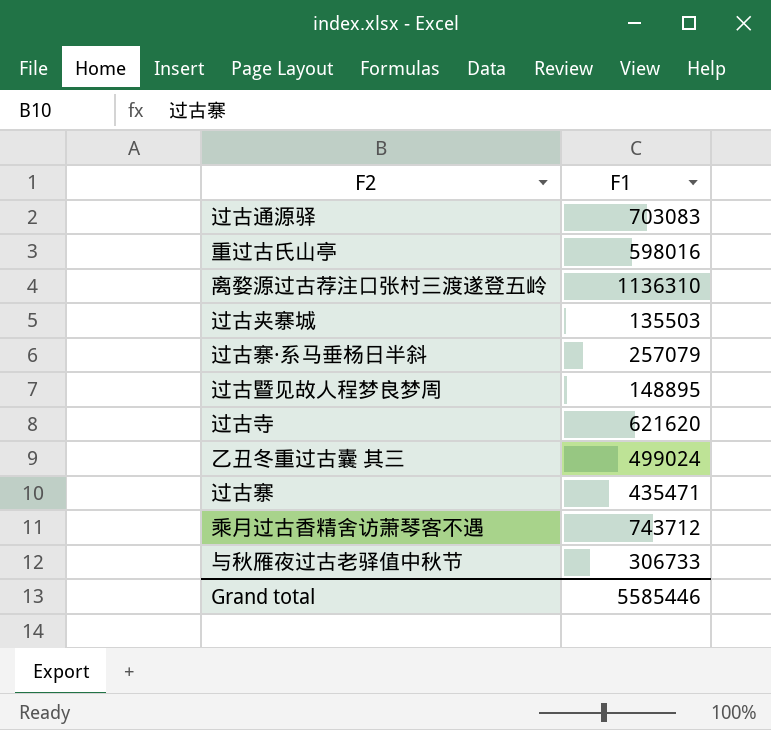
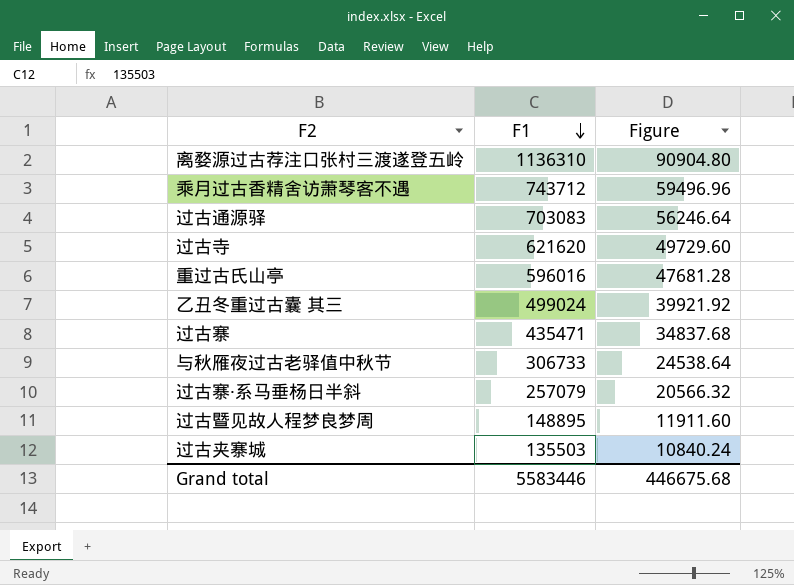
row order: none -> F1 descending
column Figure | formula: none -> [F1] * 0.08
重过古氏山亭 | F1: 598016 -> 596016
Grand total | F1: 5585446 -> 5583446

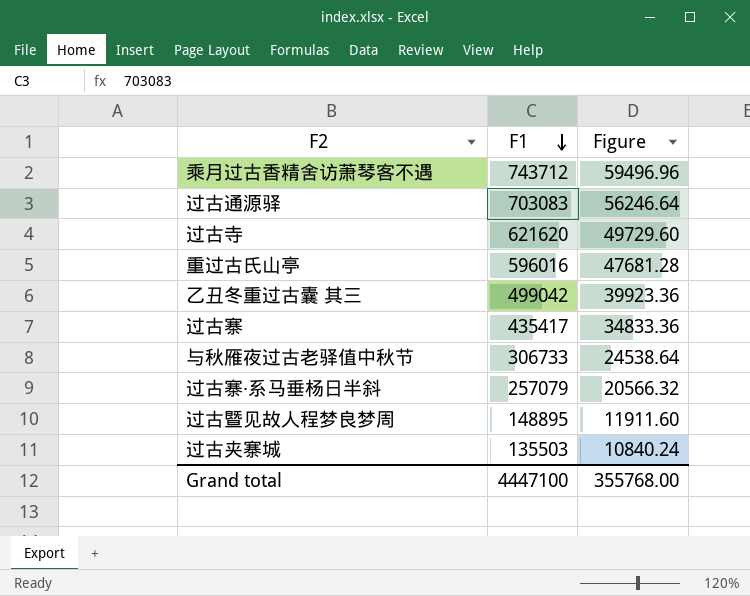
row 离婺源过古荐注口张村三渡遂登五岭: 1136310 | 90904.80 -> none
乙丑冬重过古囊 其三 | F1: 499024 -> 499042
乙丑冬重过古囊 其三 | Figure: 39921.92 -> 39923.36
过古寨 | F1: 435471 -> 435417
过古寨 | Figure: 34837.68 -> 34833.36
Grand total | F1: 5583446 -> 4447100
Grand total | Figure: 446675.68 -> 355768.00

